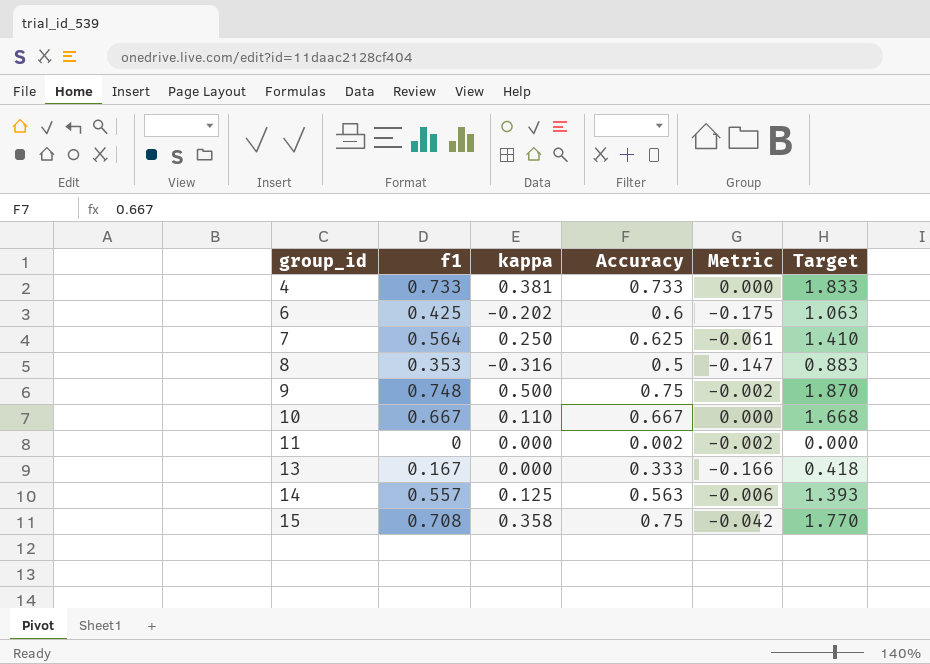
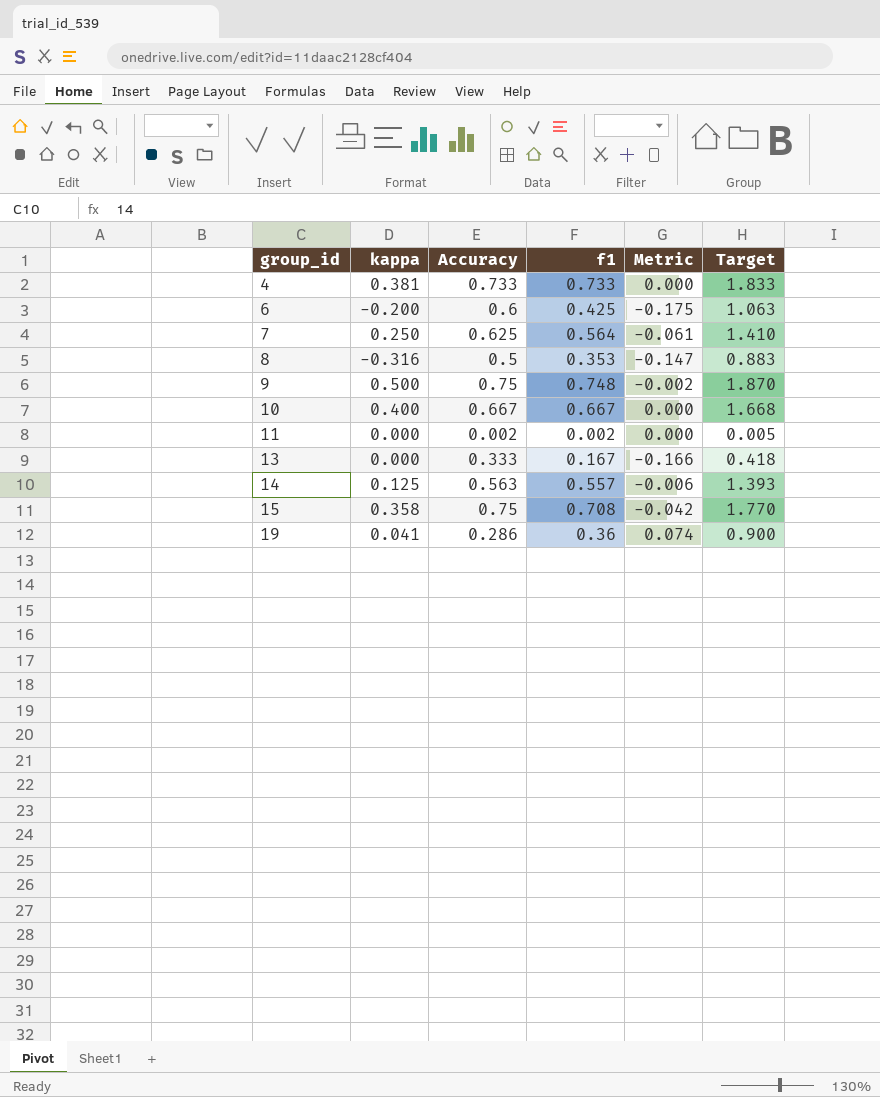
column f1 | position: 2 -> 4
6 | kappa: -0.202 -> -0.200
10 | kappa: 0.110 -> 0.400
11 | f1: 0 -> 0.002
11 | Metric: -0.002 -> 0.000
11 | Target: 0.000 -> 0.005
row 19: none -> 0.041 | 0.286 | 0.36 | 0.074 | 0.900

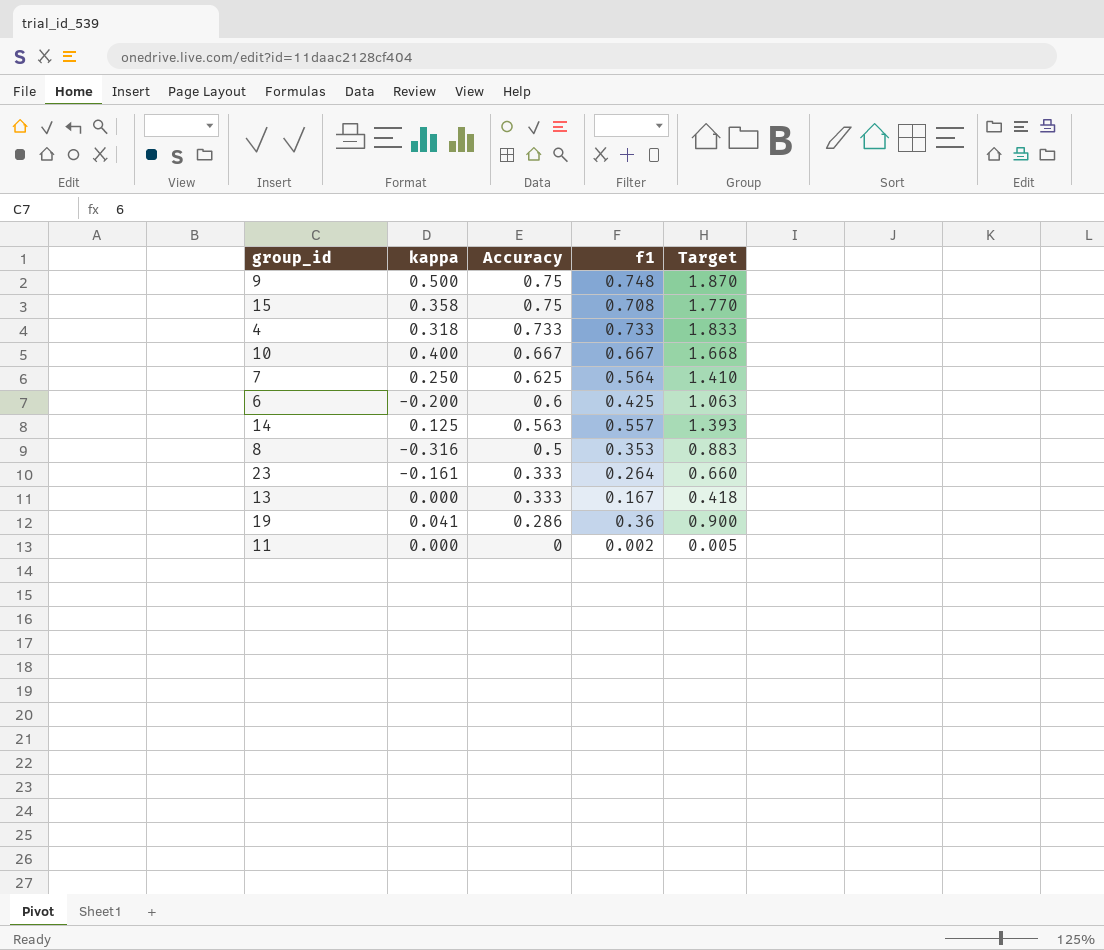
row order: group_id ascending -> Accuracy descending
column Metric | formula: [f1] - [Accuracy] -> none
4 | kappa: 0.381 -> 0.318
row 23: none -> -0.161 | 0.333 | 0.264 | 0.660
11 | Accuracy: 0.002 -> 0

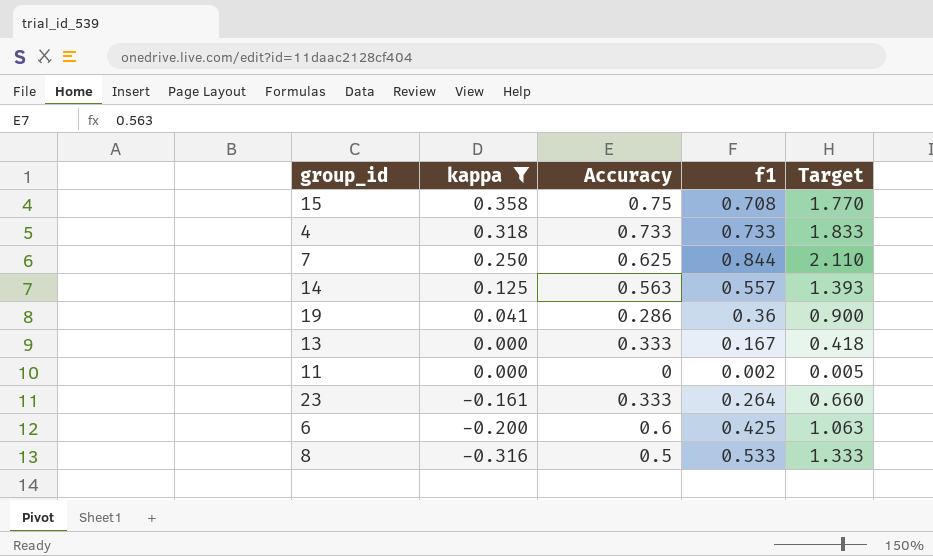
filter: none -> kappa <= 0.358
row order: Accuracy descending -> kappa descending
7 | f1: 0.564 -> 0.844
7 | Target: 1.410 -> 2.110
8 | f1: 0.353 -> 0.533
8 | Target: 0.883 -> 1.333

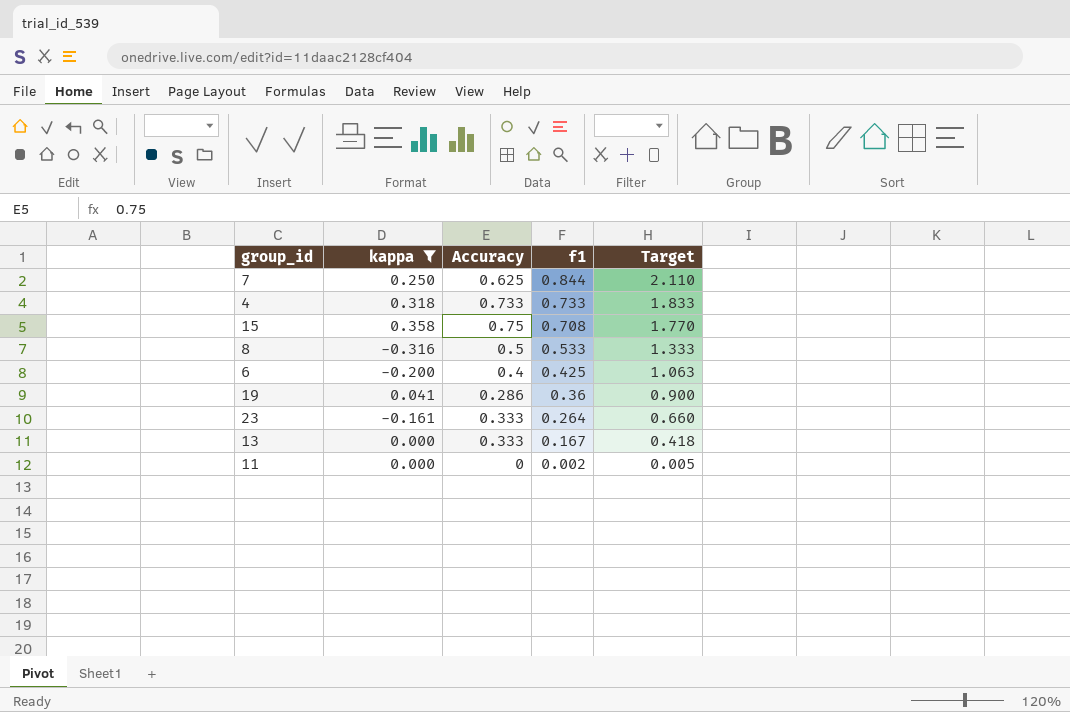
row order: kappa descending -> f1 descending
row 14: 0.125 | 0.563 | 0.557 | 1.393 -> none
6 | Accuracy: 0.6 -> 0.4

